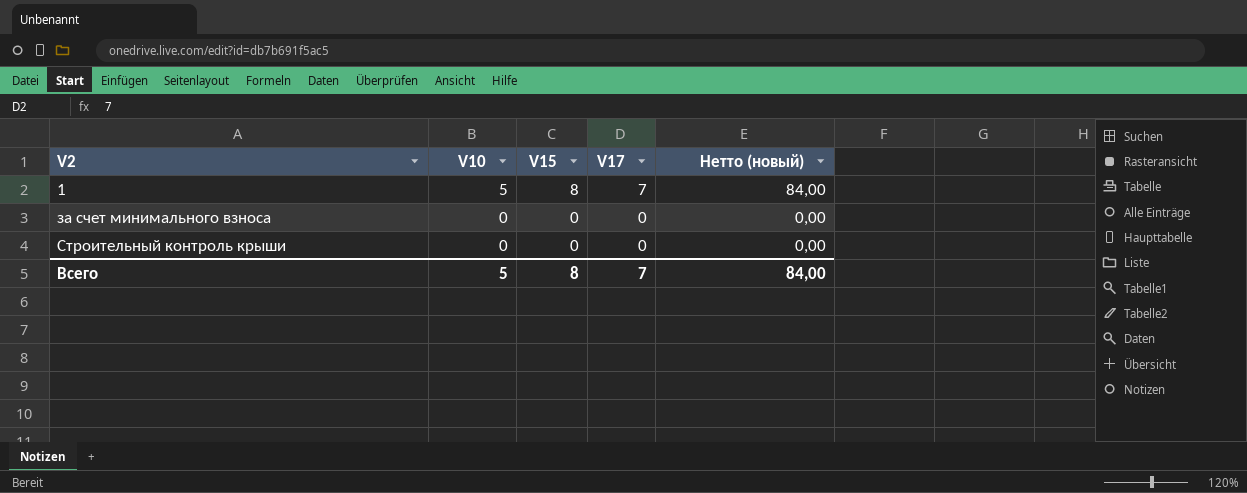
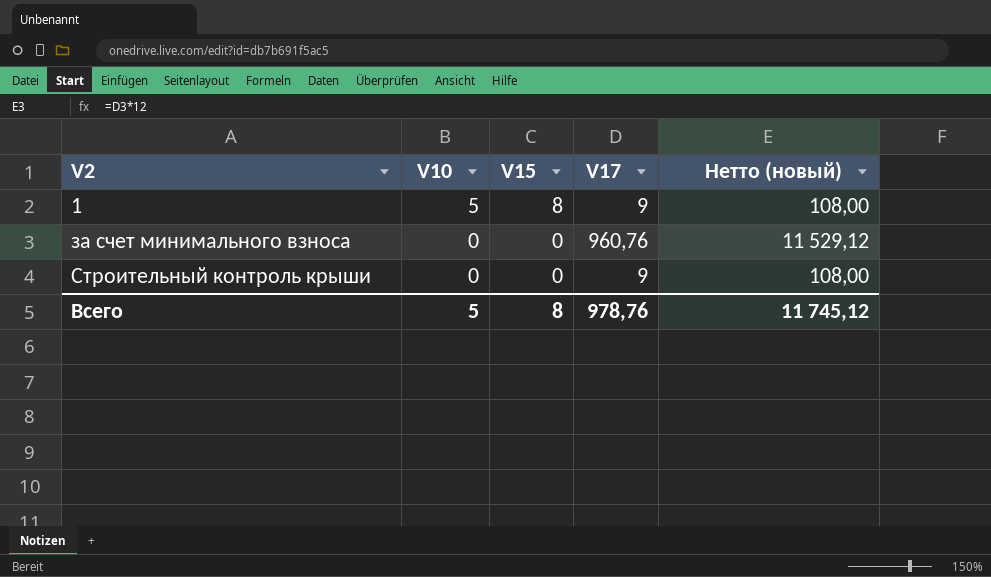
1 | V17: 7 -> 9
1 | Нетто (новый): 84,00 -> 108,00
за счет минимального взноса | V17: 0 -> 960,76
за счет минимального взноса | Нетто (новый): 0,00 -> 11 529,12
Строительный контроль крыши | V17: 0 -> 9
Строительный контроль крыши | Нетто (новый): 0,00 -> 108,00
Всего | V17: 7 -> 978,76
Всего | Нетто (новый): 84,00 -> 11 745,12

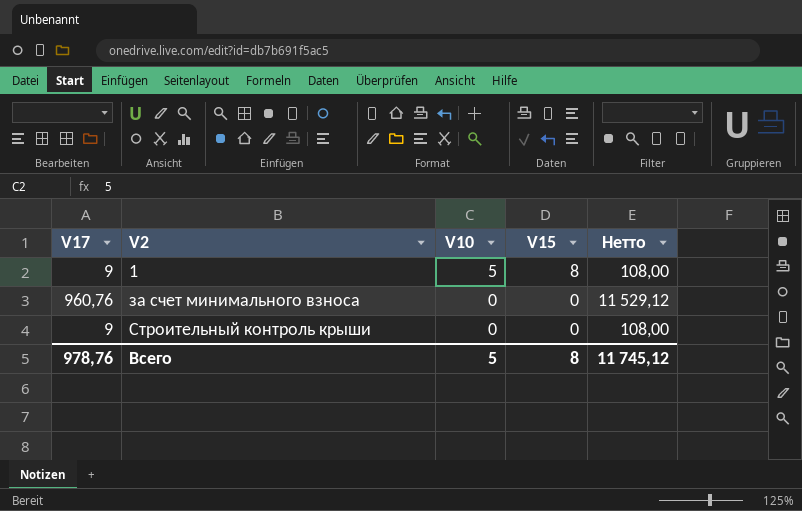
column V17 | position: 4 -> 1
column name: Нетто (новый) -> Нетто

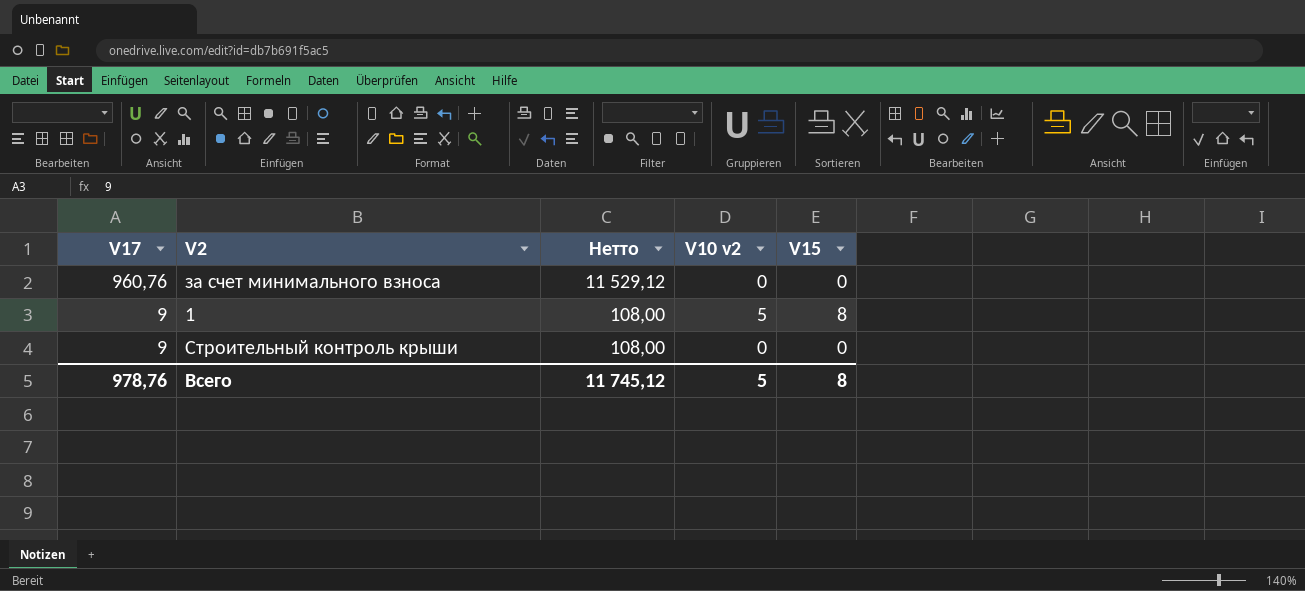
row order: V2 ascending -> V17 descending
column Нетто | position: 5 -> 3
column name: V10 -> V10 v2

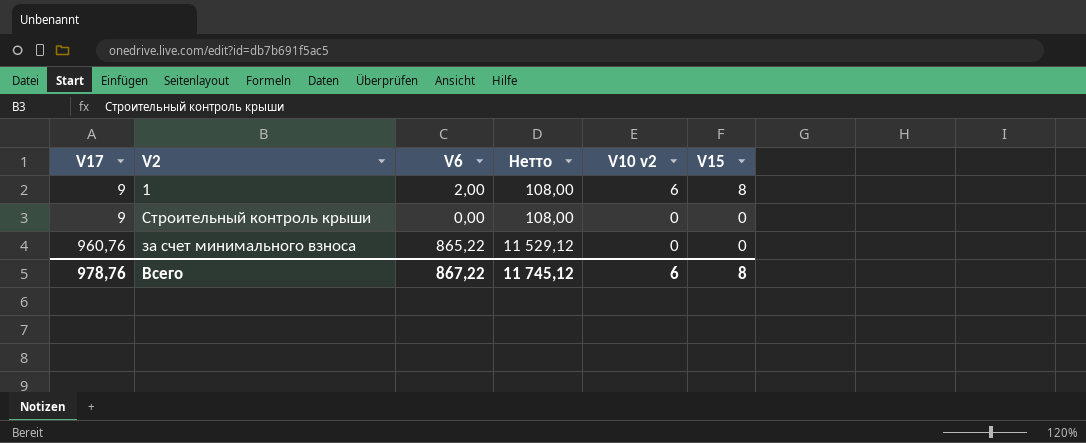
row order: V17 descending -> V17 ascending
column V6 | position: none -> 3
1 | V10 v2: 5 -> 6
Всего | V10 v2: 5 -> 6

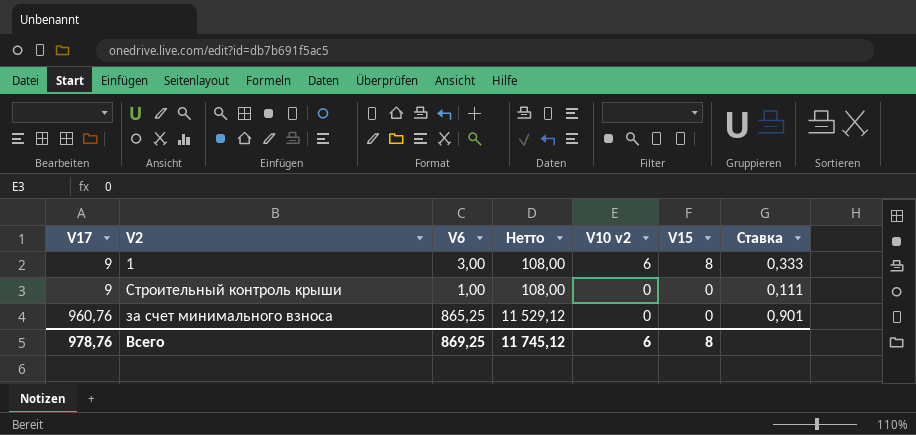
column Ставка | formula: none -> [V6] / [V17]
1 | V6: 2,00 -> 3,00
Строительный контроль крыши | V6: 0,00 -> 1,00
за счет минимального взноса | V6: 865,22 -> 865,25
Всего | V6: 867,22 -> 869,25

